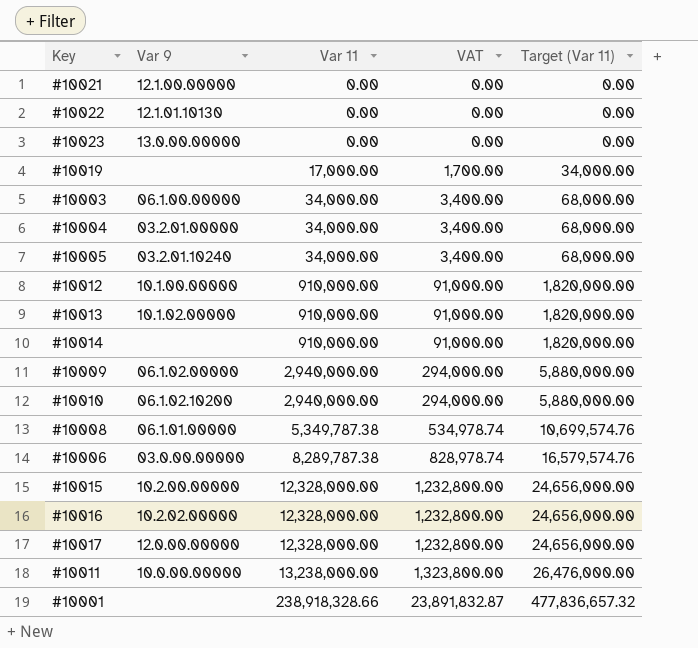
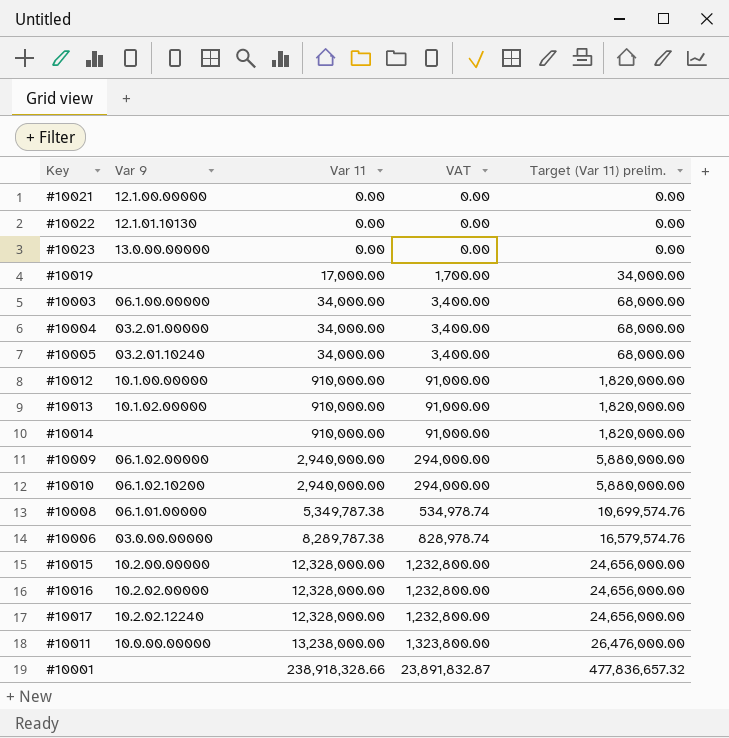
column name: Target (Var 11) -> Target (Var 11) prelim.
#10017 | Var 9: 12.0.00.00000 -> 10.2.02.12240

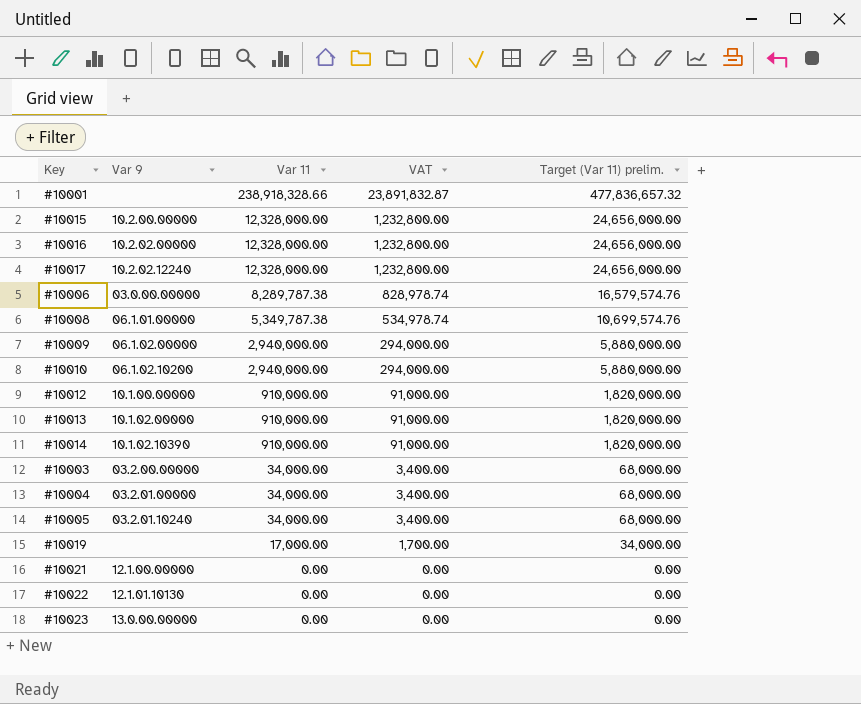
row order: Var 11 ascending -> Var 11 descending
row #10011: 10.0.00.00000 | 13,238,000.00 | 1,323,800.00 | 26,476,000.00 -> none
#10014 | Var 9: none -> 10.1.02.10390
#10003 | Var 9: 06.1.00.00000 -> 03.2.00.00000

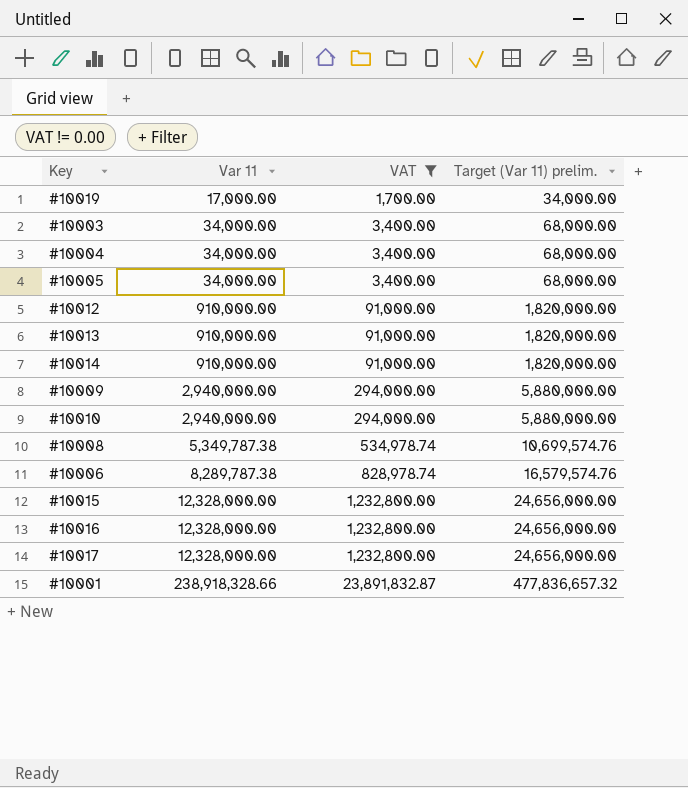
filter: none -> VAT != 0.00
row order: Var 11 descending -> Var 11 ascending
column Var 9 | position: 2 -> none

